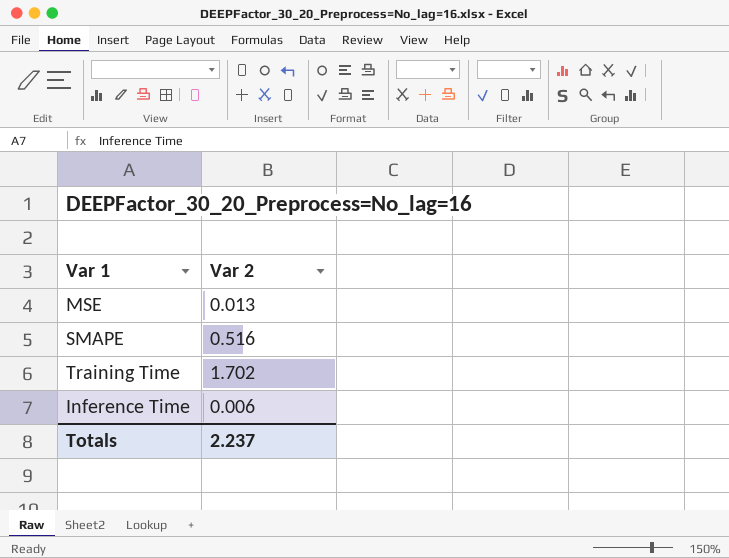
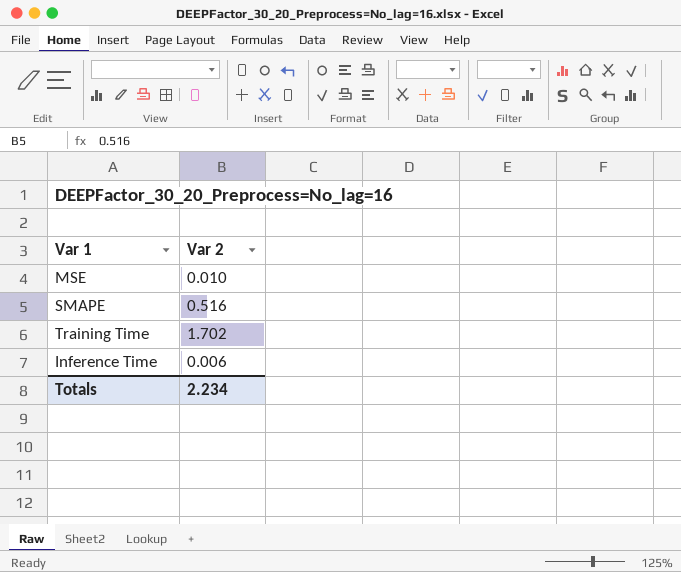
MSE | Var 2: 0.013 -> 0.010
Totals | Var 2: 2.237 -> 2.234

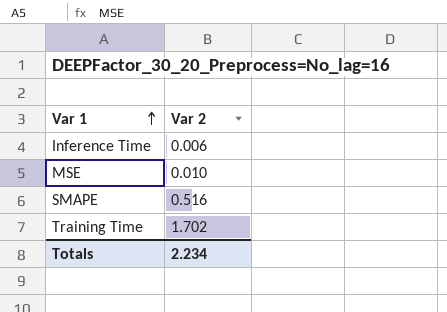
row order: none -> Var 1 ascending

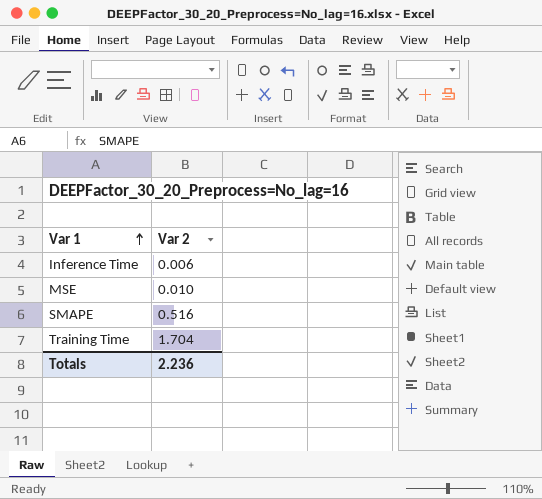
Training Time | Var 2: 1.702 -> 1.704
Totals | Var 2: 2.234 -> 2.236

